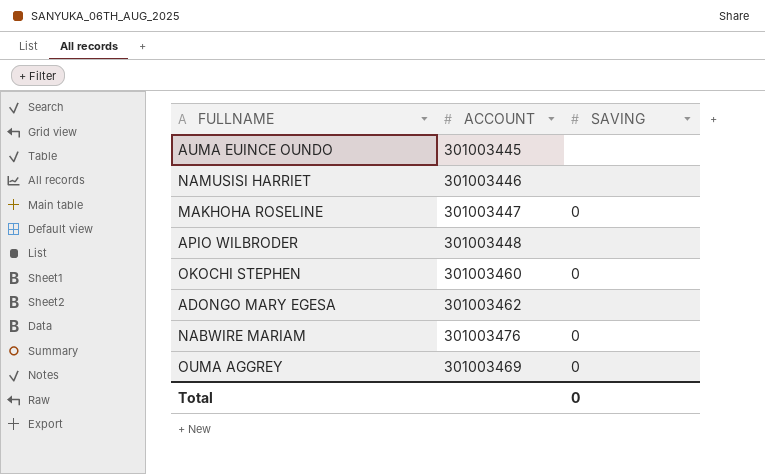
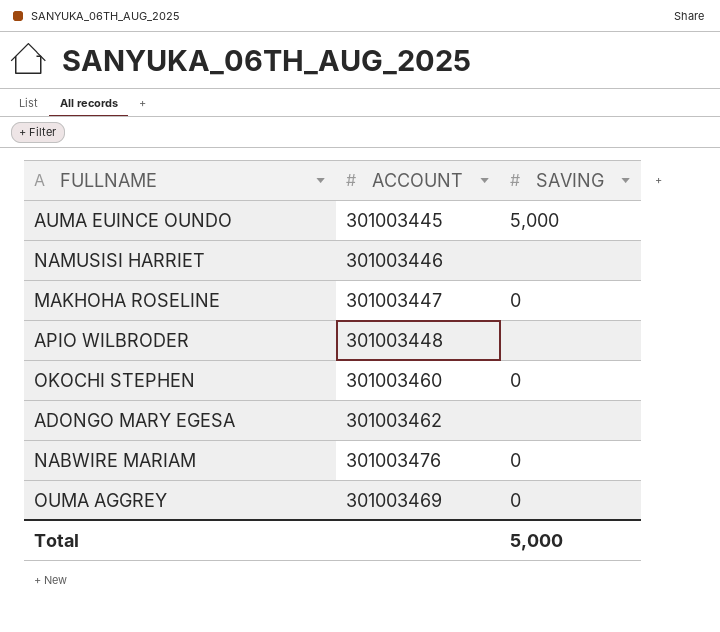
AUMA EUINCE OUNDO | SAVING: none -> 5,000
Total | SAVING: 0 -> 5,000

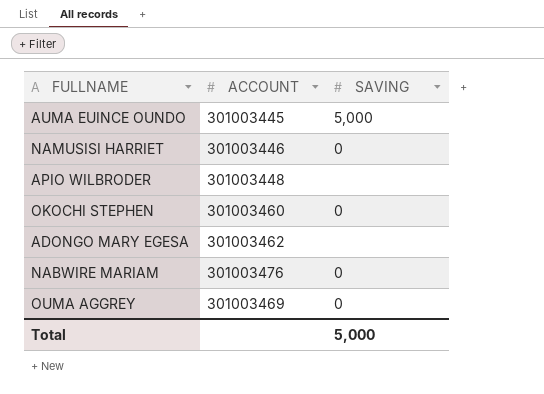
row MAKHOHA ROSELINE: 301003447 | 0 -> none
NAMUSISI HARRIET | SAVING: none -> 0

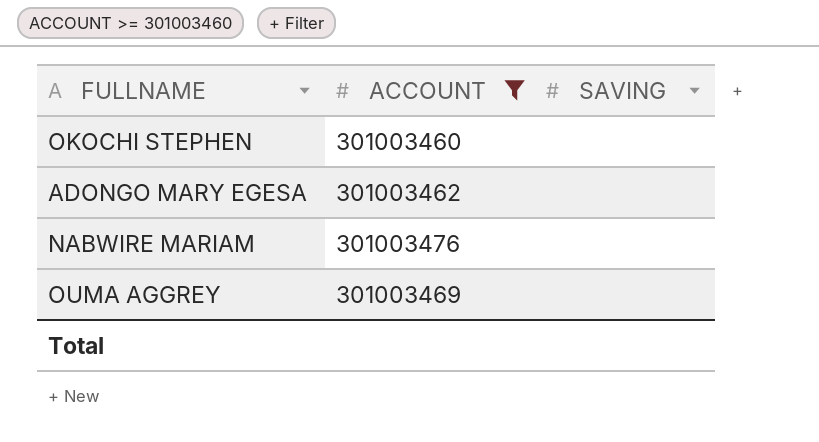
filter: none -> ACCOUNT >= 301003460
OKOCHI STEPHEN | SAVING: 0 -> none
NABWIRE MARIAM | SAVING: 0 -> none
OUMA AGGREY | SAVING: 0 -> none
Total | SAVING: 5,000 -> none

